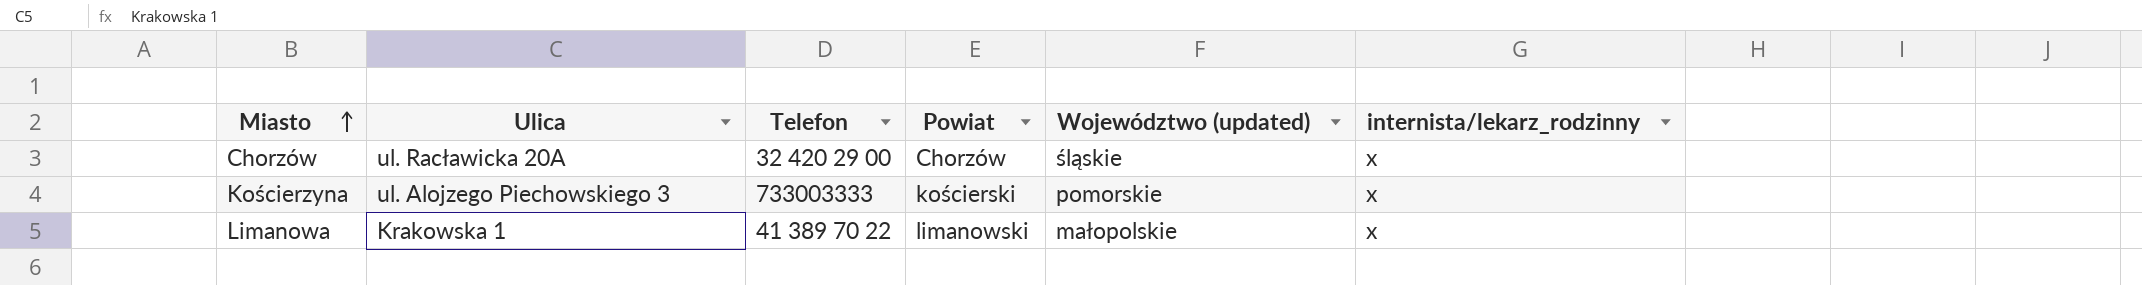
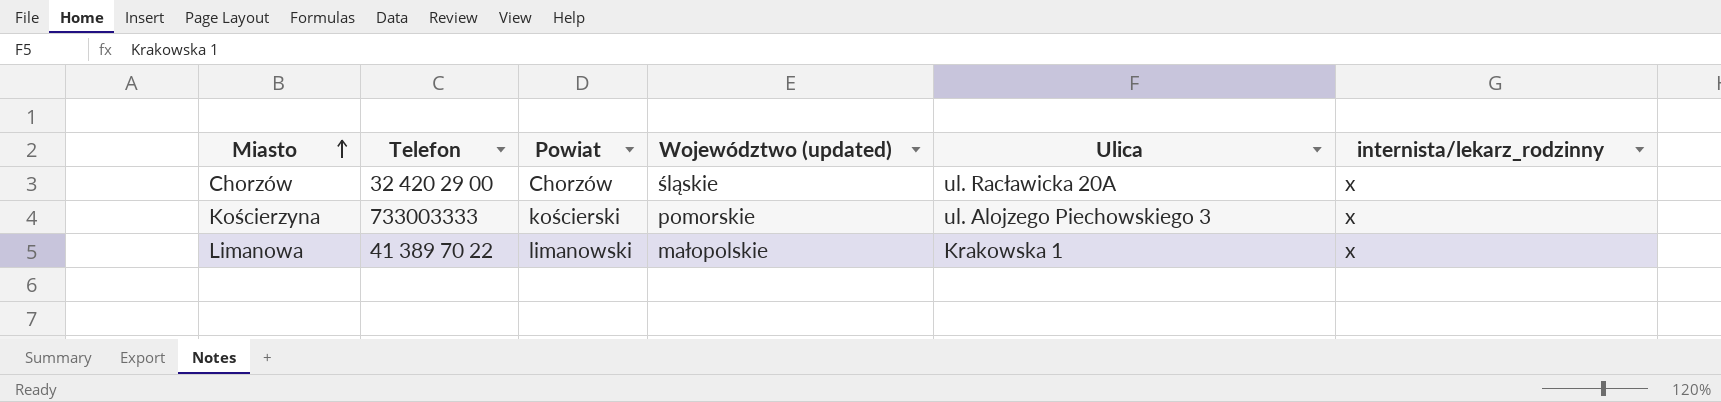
column Ulica | position: 2 -> 5

